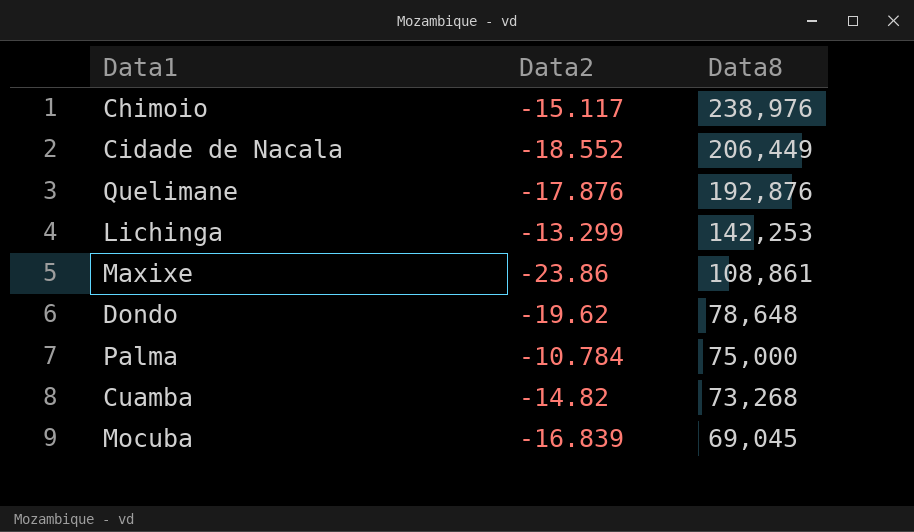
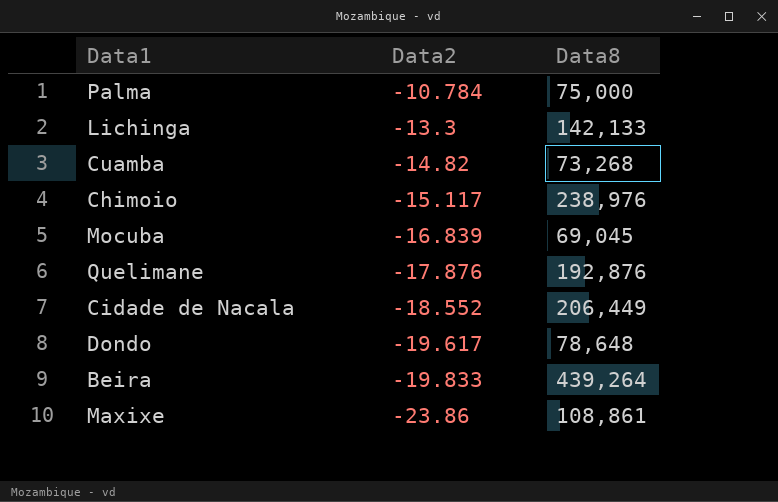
row order: Data8 descending -> Data2 descending
Lichinga | Data2: -13.299 -> -13.3
Lichinga | Data8: 142,253 -> 142,133
Dondo | Data2: -19.62 -> -19.617
row Beira: none -> -19.833 | 439,264

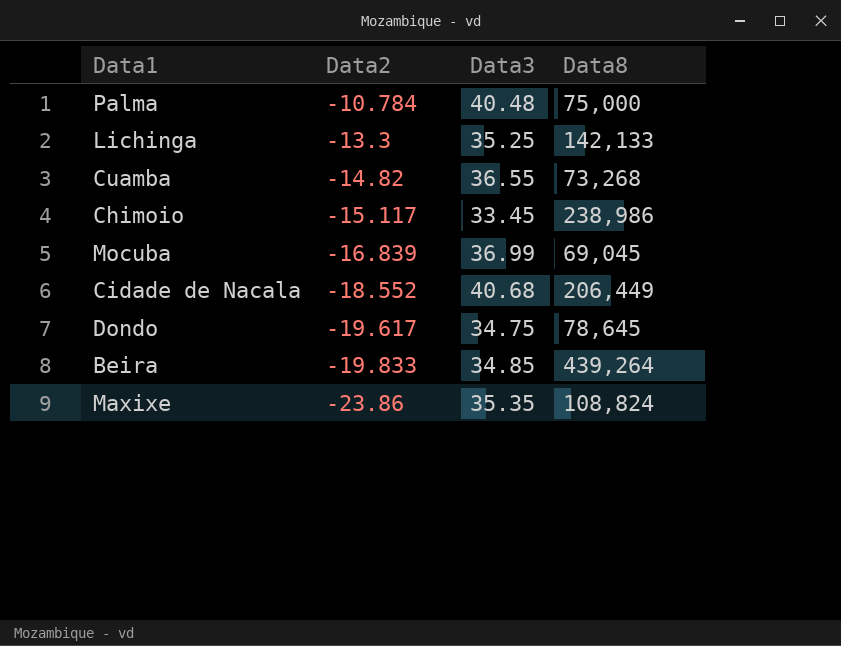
column Data3 | position: none -> 3
row Quelimane: -17.876 | 192,876 -> none
Chimoio | Data8: 238,976 -> 238,986
Dondo | Data8: 78,648 -> 78,645
Maxixe | Data8: 108,861 -> 108,824

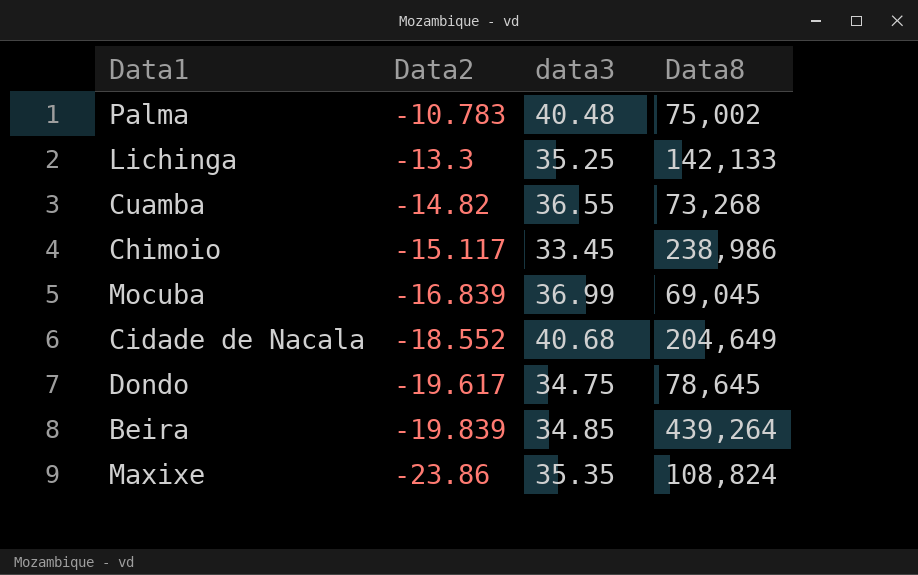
column name: Data3 -> data3
Palma | Data2: -10.784 -> -10.783
Palma | Data8: 75,000 -> 75,002
Cidade de Nacala | Data8: 206,449 -> 204,649
Beira | Data2: -19.833 -> -19.839

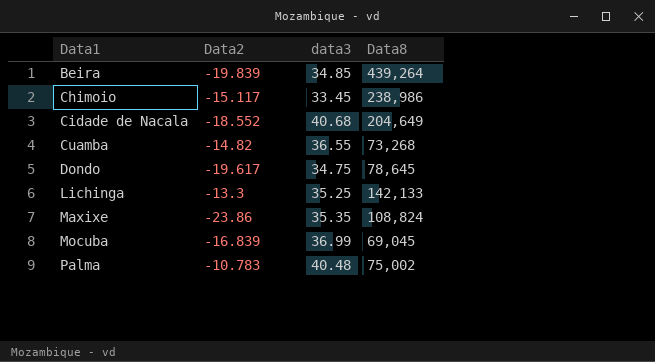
row order: Data2 descending -> Data1 ascending

